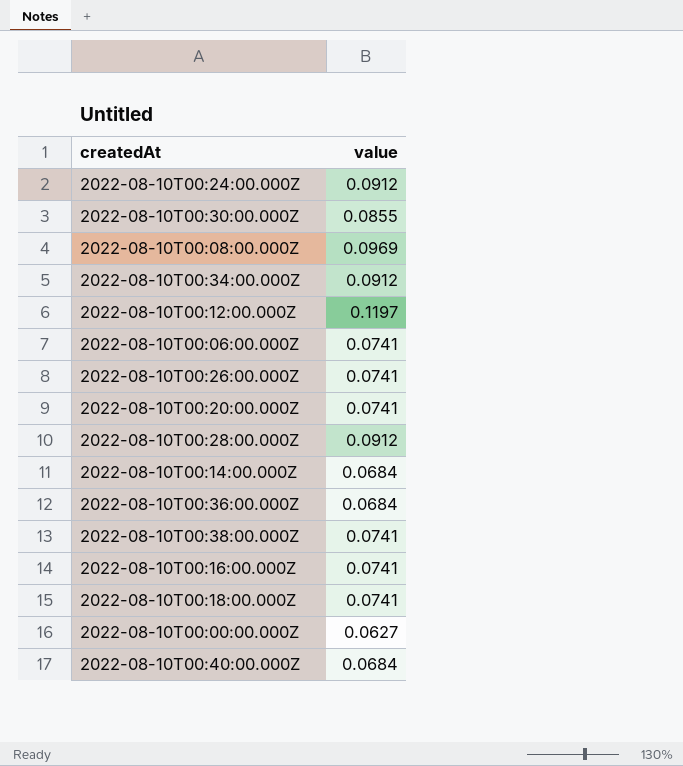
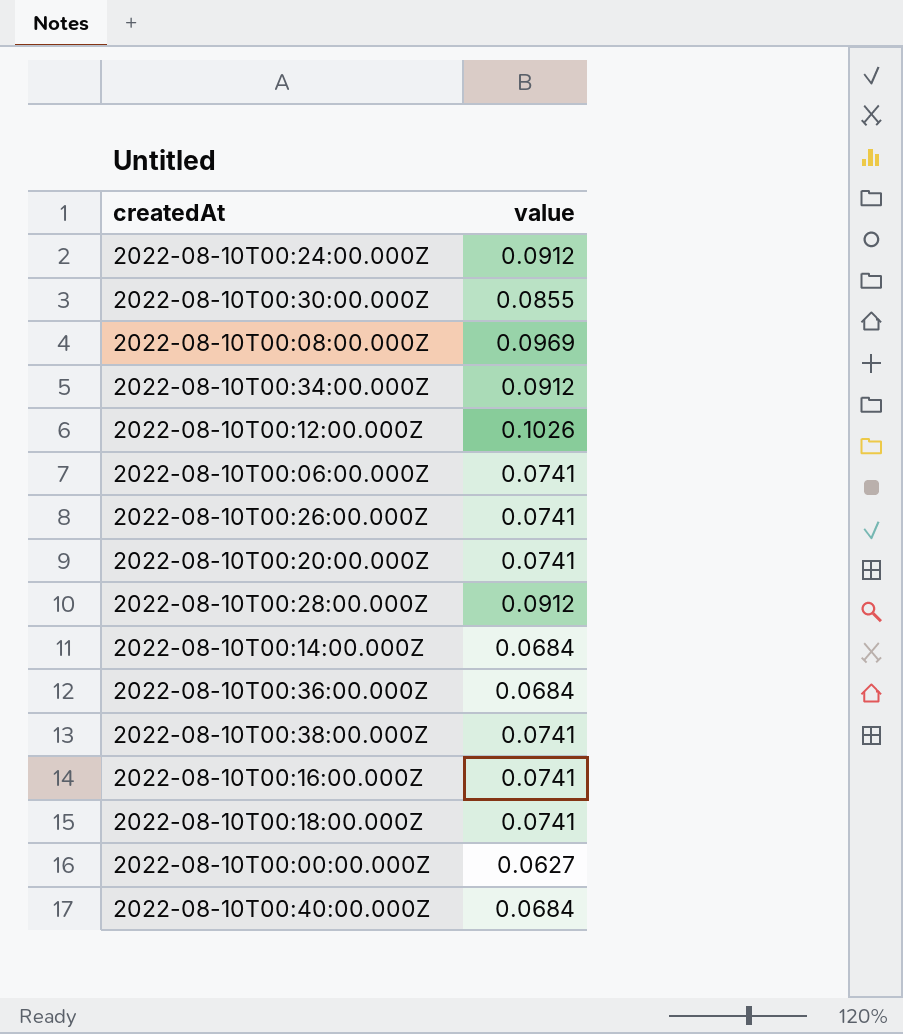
2022-08-10T00:12:00.000Z | value: 0.1197 -> 0.1026

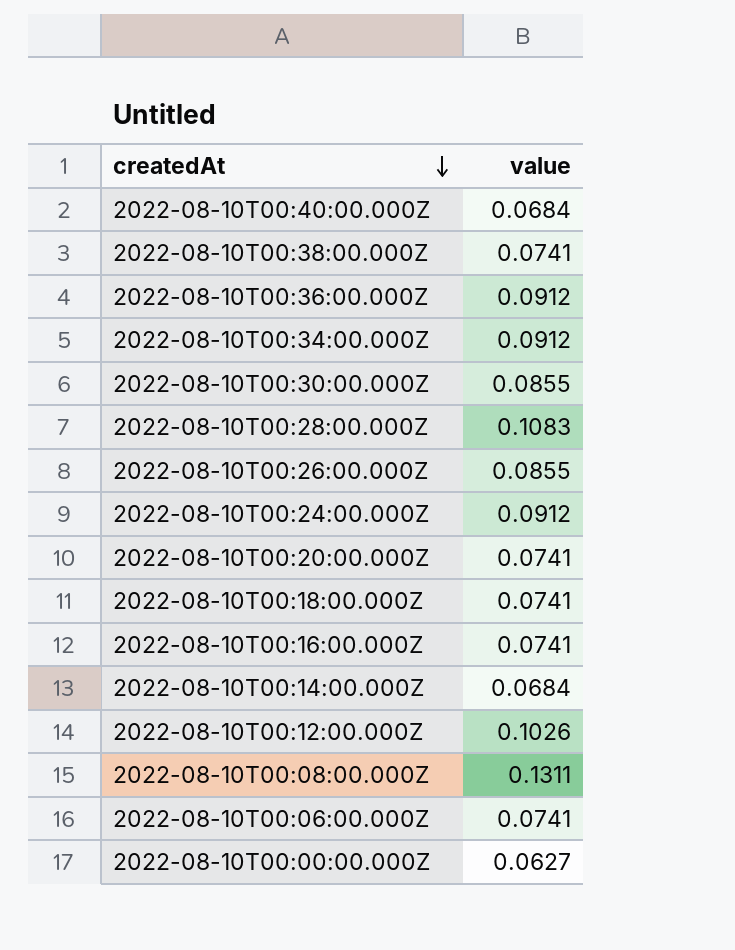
row order: none -> createdAt descending
2022-08-10T00:36:00.000Z | value: 0.0684 -> 0.0912
2022-08-10T00:28:00.000Z | value: 0.0912 -> 0.1083
2022-08-10T00:26:00.000Z | value: 0.0741 -> 0.0855
2022-08-10T00:08:00.000Z | value: 0.0969 -> 0.1311

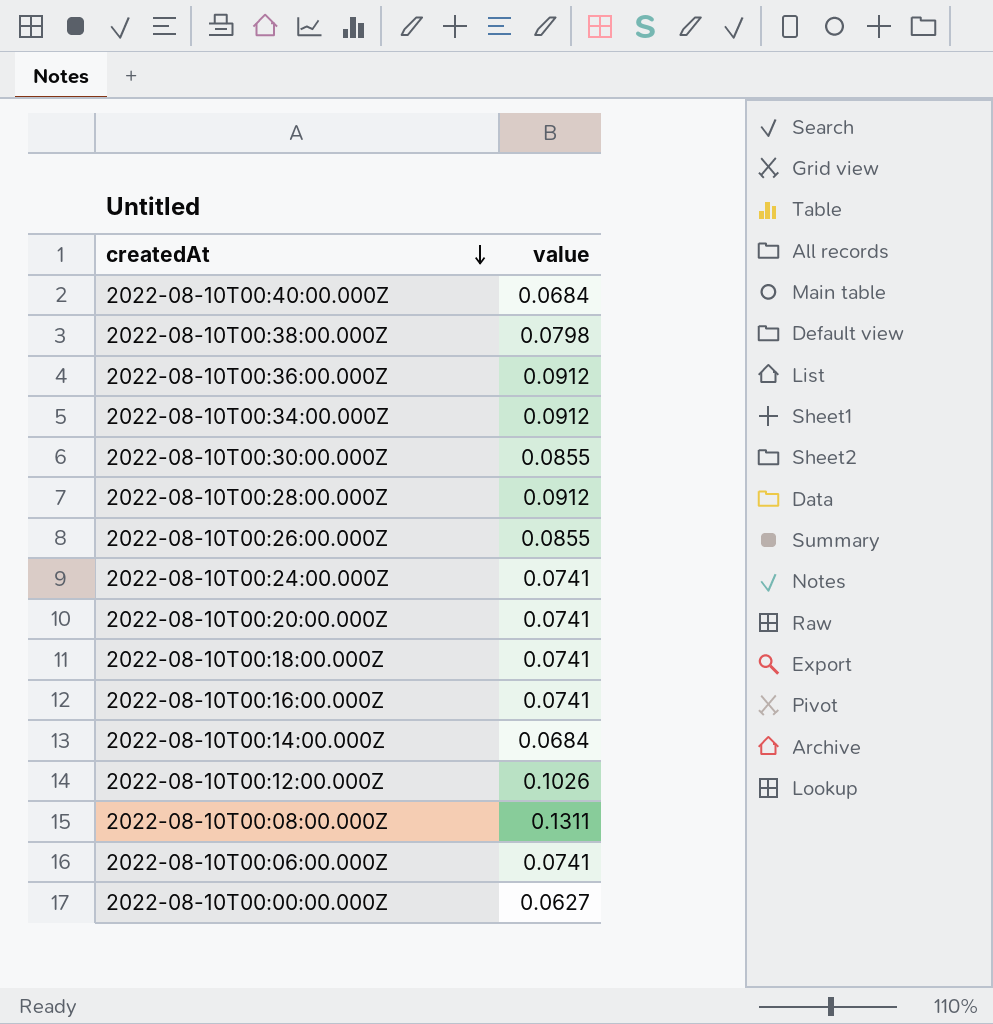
2022-08-10T00:38:00.000Z | value: 0.0741 -> 0.0798
2022-08-10T00:28:00.000Z | value: 0.1083 -> 0.0912
2022-08-10T00:24:00.000Z | value: 0.0912 -> 0.0741

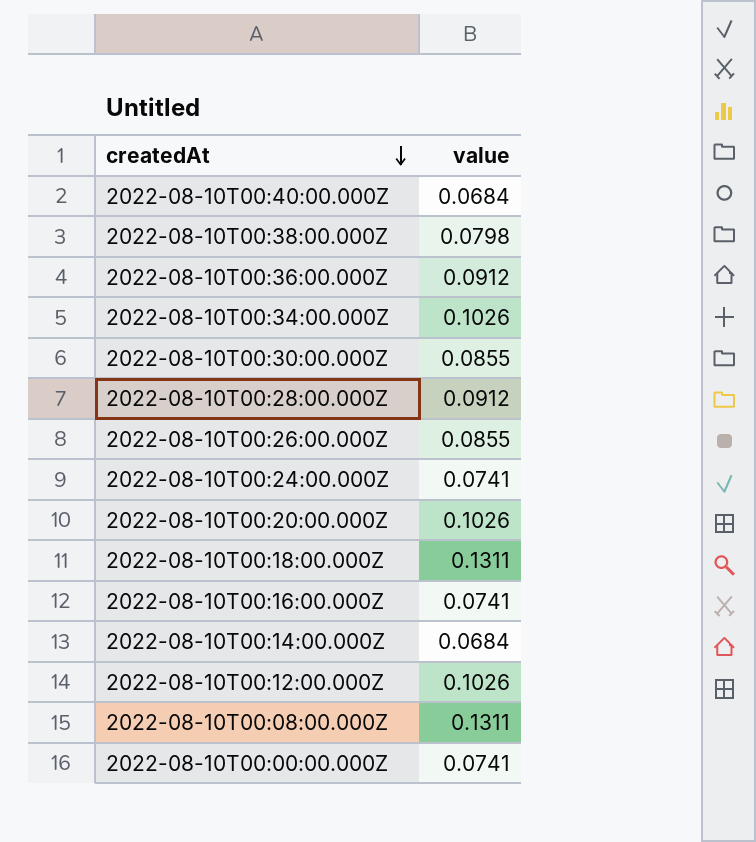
row 2022-08-10T00:06:00.000Z: 0.0741 -> none
2022-08-10T00:34:00.000Z | value: 0.0912 -> 0.1026
2022-08-10T00:20:00.000Z | value: 0.0741 -> 0.1026
2022-08-10T00:18:00.000Z | value: 0.0741 -> 0.1311
2022-08-10T00:00:00.000Z | value: 0.0627 -> 0.0741

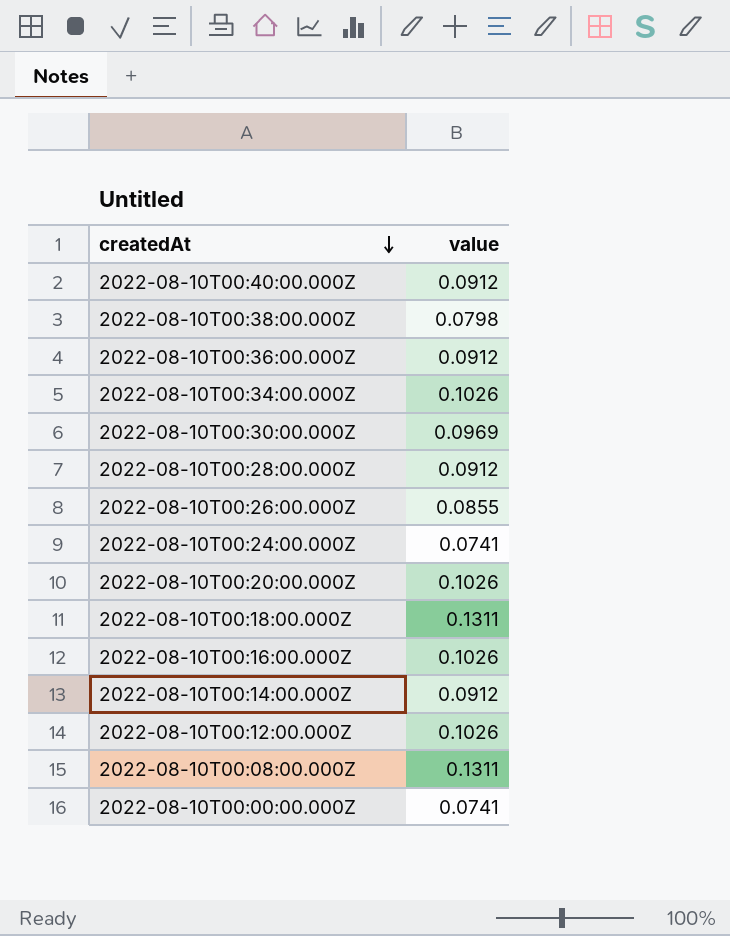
2022-08-10T00:40:00.000Z | value: 0.0684 -> 0.0912
2022-08-10T00:30:00.000Z | value: 0.0855 -> 0.0969
2022-08-10T00:16:00.000Z | value: 0.0741 -> 0.1026
2022-08-10T00:14:00.000Z | value: 0.0684 -> 0.0912

